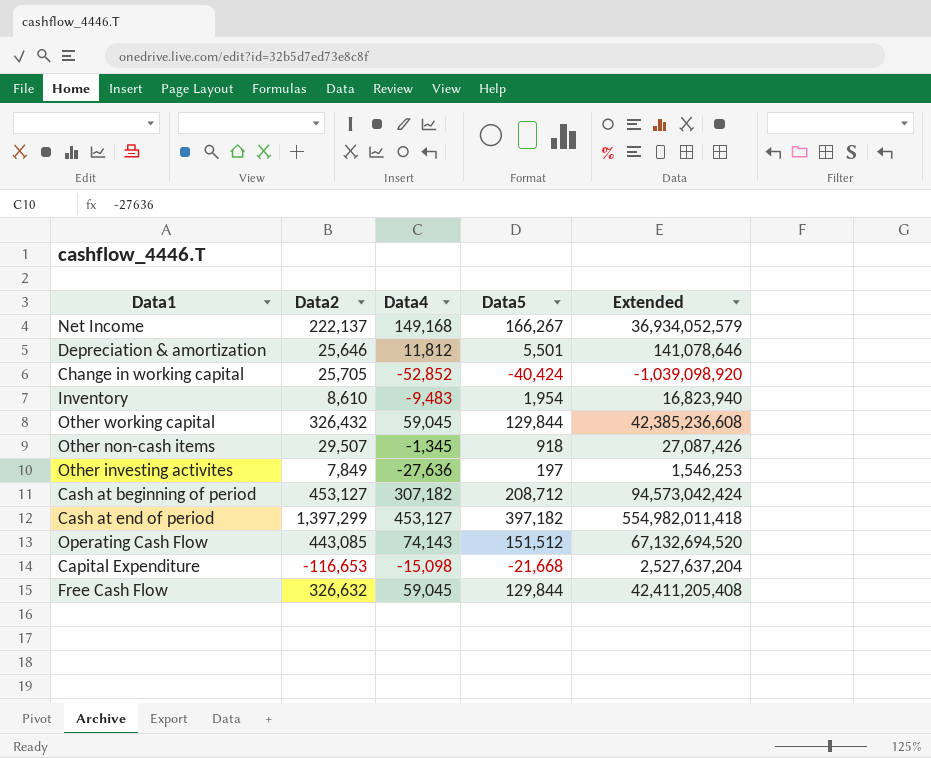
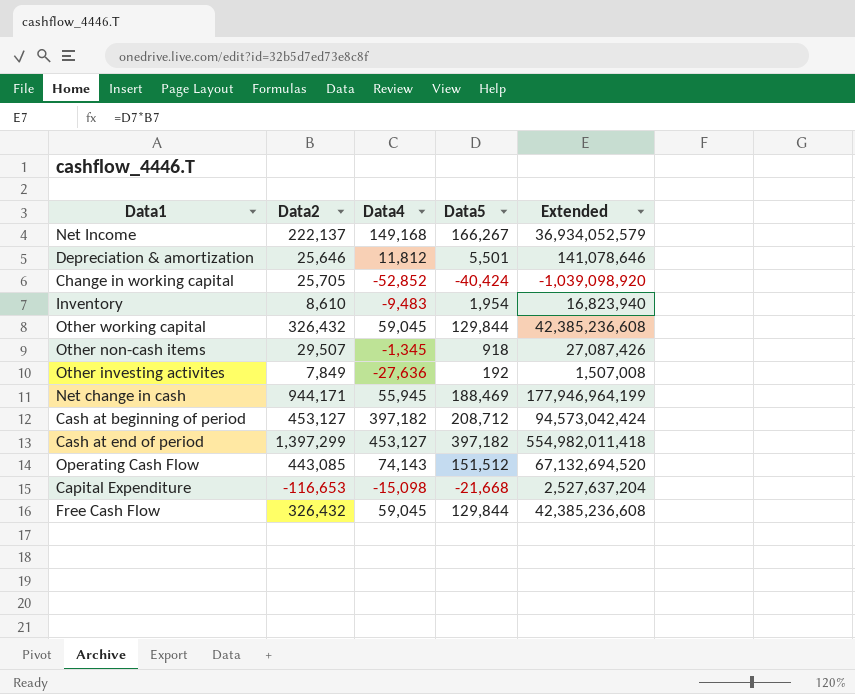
Other investing activites | Data5: 197 -> 192
Other investing activites | Extended: 1,546,253 -> 1,507,008
row Net change in cash: none -> 944,171 | 55,945 | 188,469 | 177,946,964,199
Cash at beginning of period | Data4: 307,182 -> 397,182
Free Cash Flow | Data2: 326,632 -> 326,432
Free Cash Flow | Extended: 42,411,205,408 -> 42,385,236,608

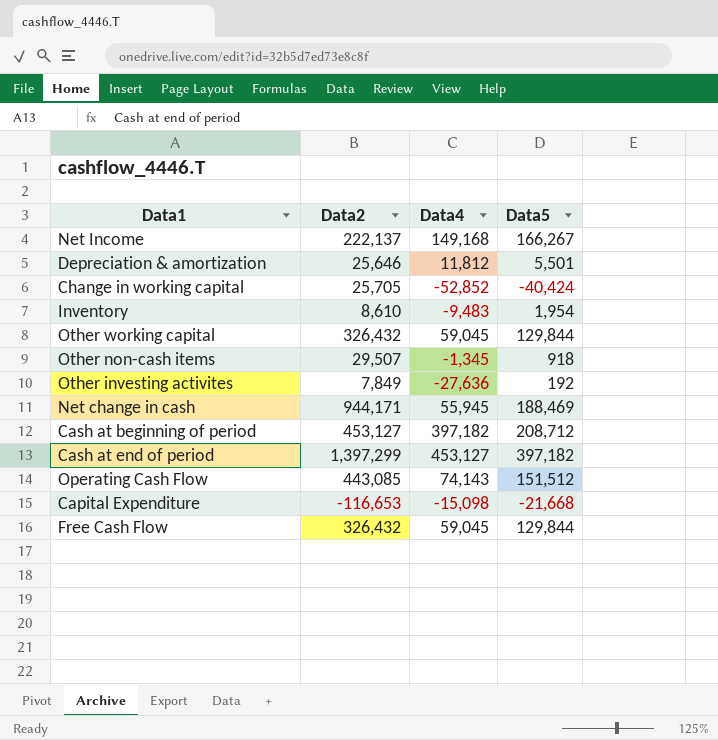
column Extended | formula: [Data2] * [Data5] -> none

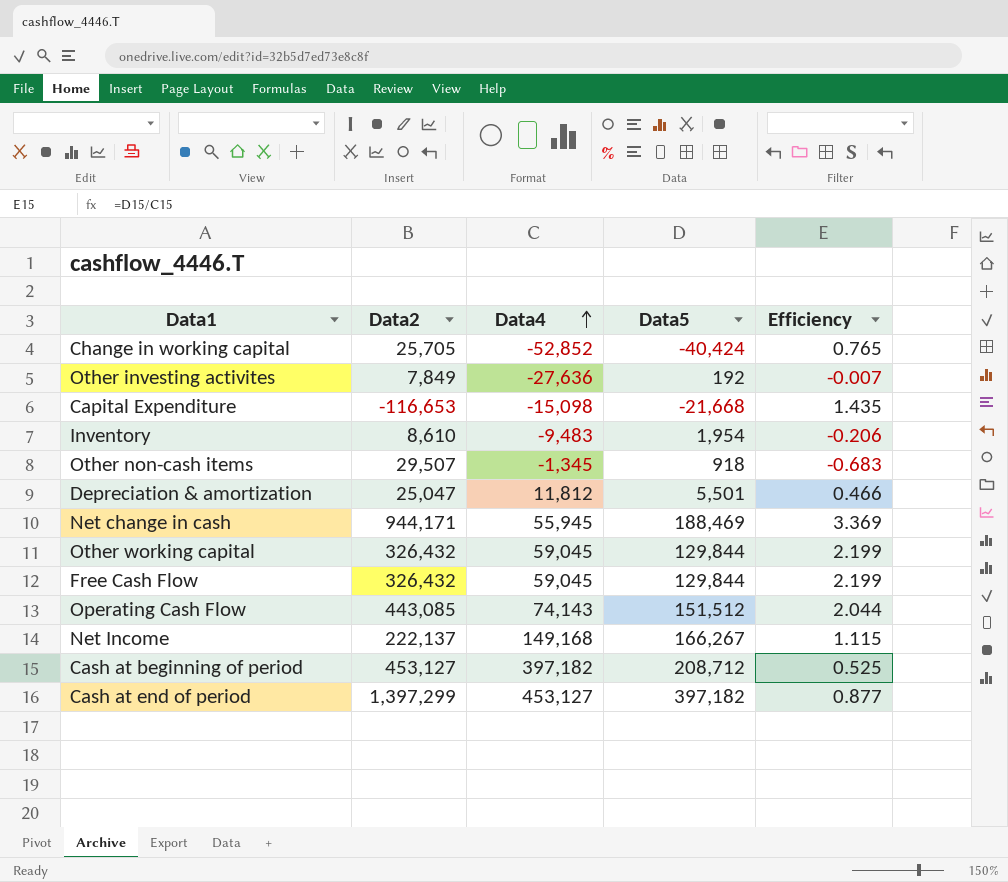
row order: none -> Data4 ascending
column Efficiency | formula: none -> [Data5] / [Data4]
Depreciation & amortization | Data2: 25,646 -> 25,047

